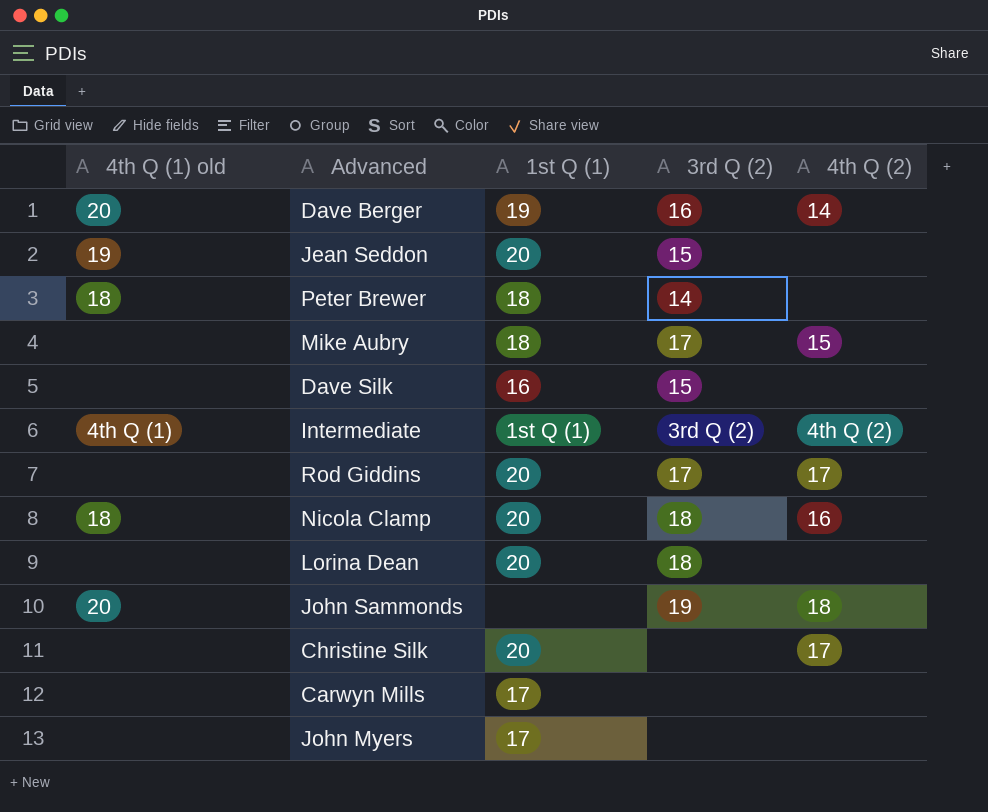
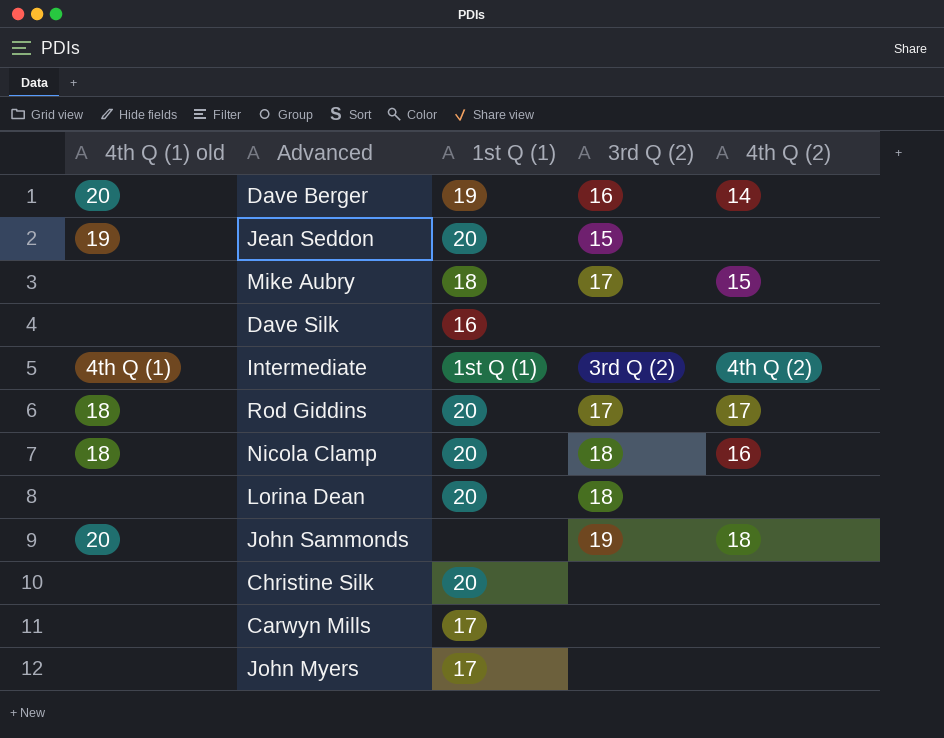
row Peter Brewer: 18 | 18 | 14 | none -> none
Dave Silk | 3rd Q (2): 15 -> none
Rod Giddins | 4th Q (1) old: none -> 18
Christine Silk | 4th Q (2): 17 -> none

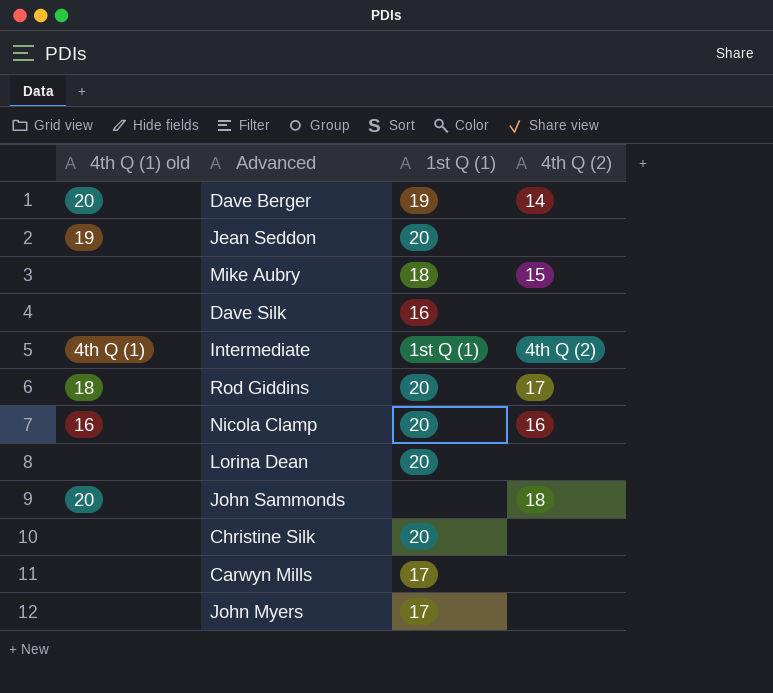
column 3rd Q (2) | position: 4 -> none
Nicola Clamp | 4th Q (1) old: 18 -> 16

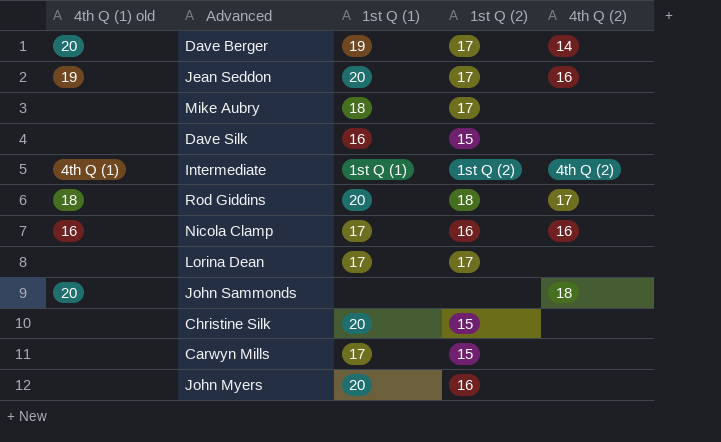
column 1st Q (2) | position: none -> 4
Jean Seddon | 4th Q (2): none -> 16
Mike Aubry | 4th Q (2): 15 -> none
Nicola Clamp | 1st Q (1): 20 -> 17
Lorina Dean | 1st Q (1): 20 -> 17
John Myers | 1st Q (1): 17 -> 20

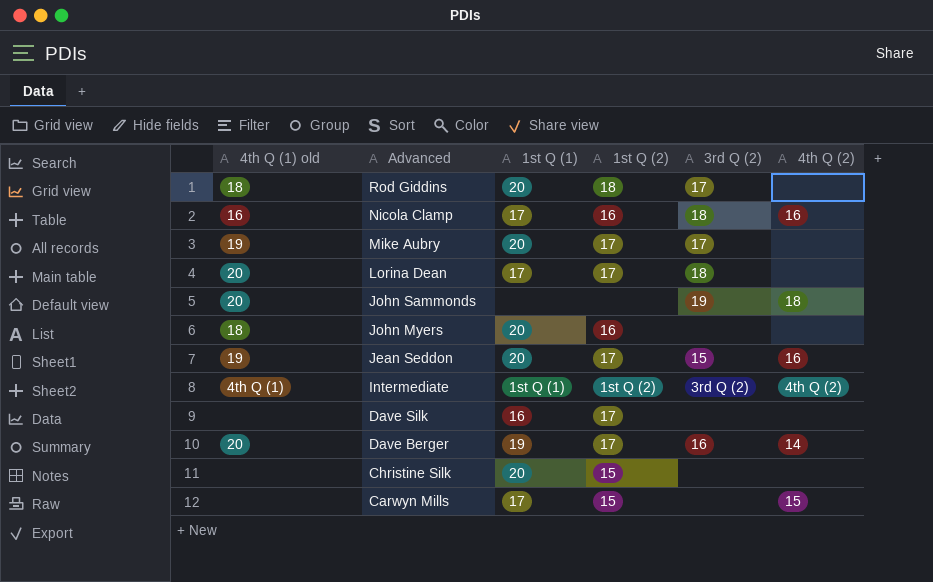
row order: none -> Advanced descending
column 3rd Q (2) | position: none -> 5
Rod Giddins | 4th Q (2): 17 -> none
Mike Aubry | 4th Q (1) old: none -> 19
Mike Aubry | 1st Q (1): 18 -> 20
Lorina Dean | 4th Q (1) old: none -> 20
John Myers | 4th Q (1) old: none -> 18
Dave Silk | 1st Q (2): 15 -> 17
Carwyn Mills | 4th Q (2): none -> 15

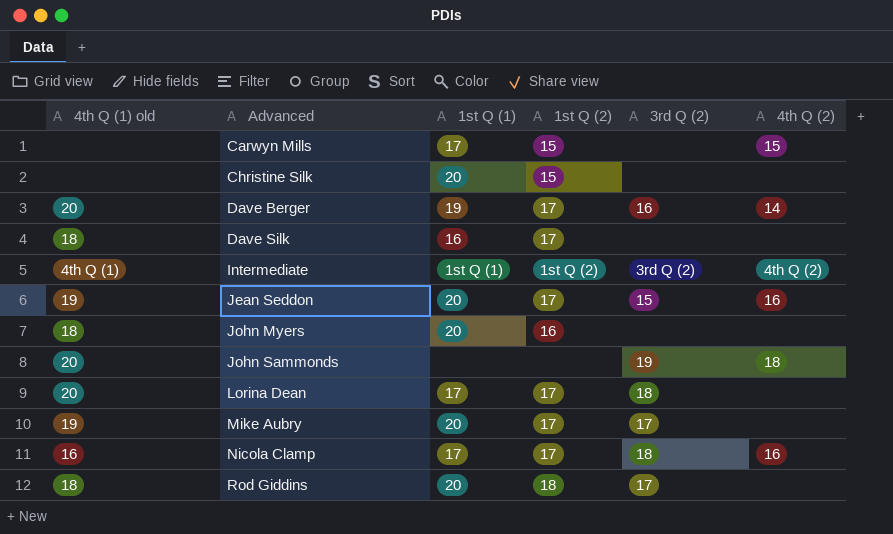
row order: Advanced descending -> Advanced ascending
Dave Silk | 4th Q (1) old: none -> 18
Nicola Clamp | 1st Q (2): 16 -> 17

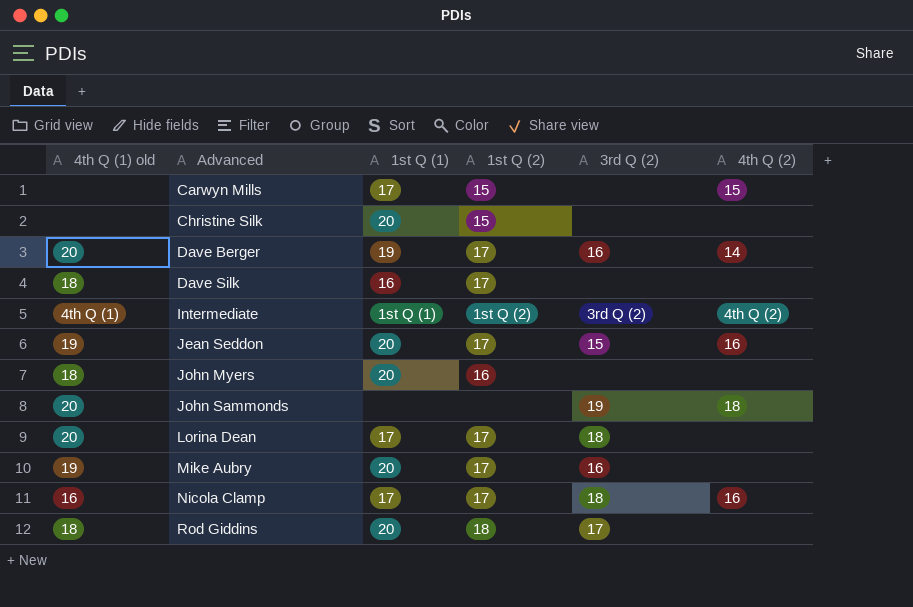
Mike Aubry | 3rd Q (2): 17 -> 16

